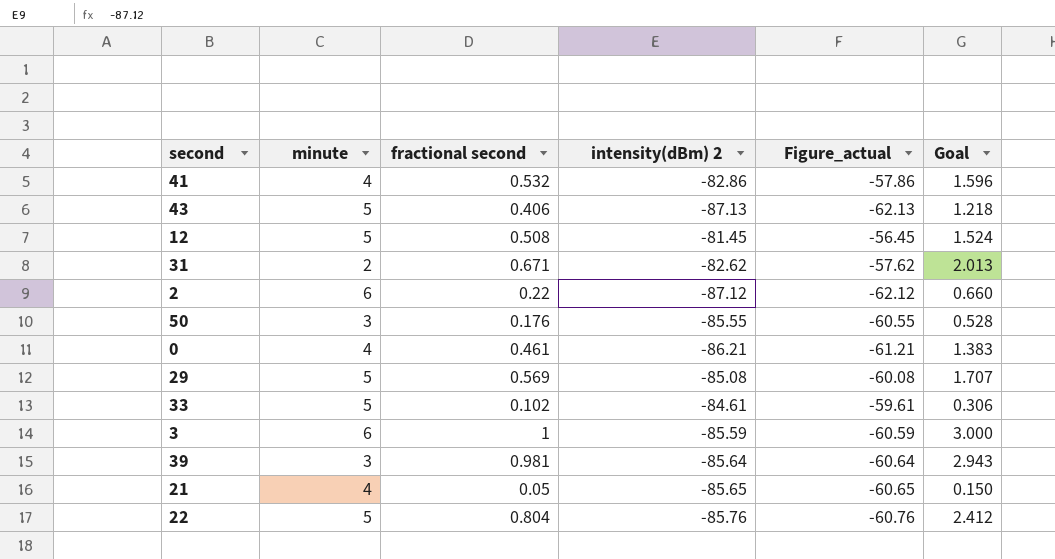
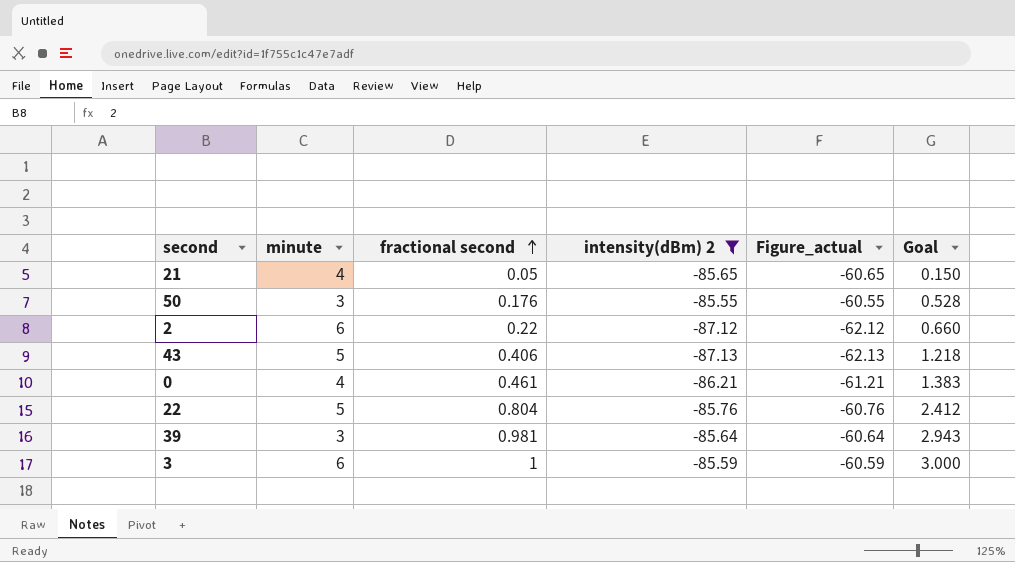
filter: none -> intensity(dBm) 2 <= -85.55
row order: none -> fractional second ascending

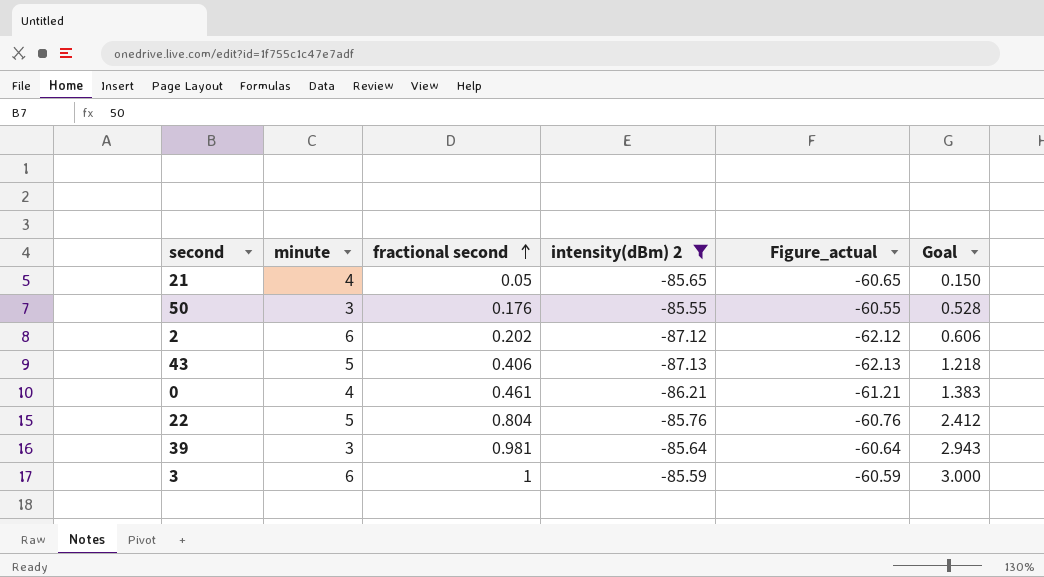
2 | fractional second: 0.22 -> 0.202
2 | Goal: 0.660 -> 0.606

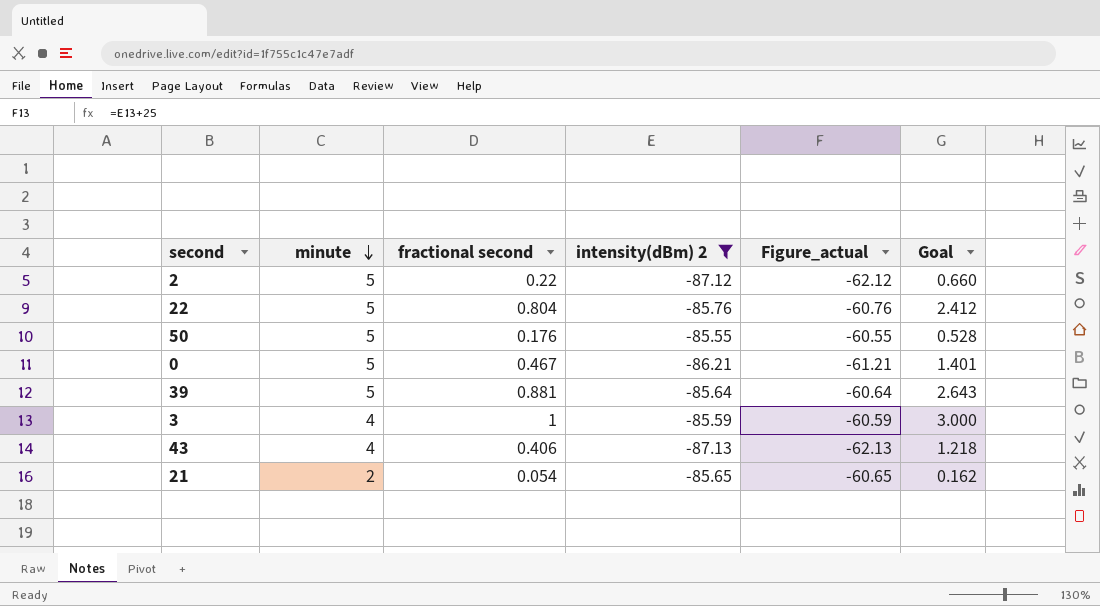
row order: fractional second ascending -> minute descending
2 | minute: 6 -> 5
2 | fractional second: 0.202 -> 0.22
2 | Goal: 0.606 -> 0.660
50 | minute: 3 -> 5
0 | minute: 4 -> 5
0 | fractional second: 0.461 -> 0.467
0 | Goal: 1.383 -> 1.401
39 | minute: 3 -> 5
39 | fractional second: 0.981 -> 0.881
39 | Goal: 2.943 -> 2.643
3 | minute: 6 -> 4
43 | minute: 5 -> 4
21 | minute: 4 -> 2
21 | fractional second: 0.05 -> 0.054
21 | Goal: 0.150 -> 0.162

